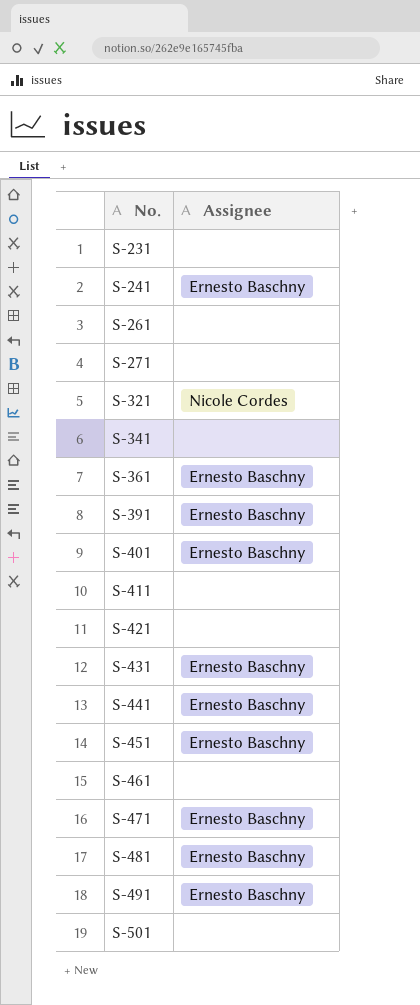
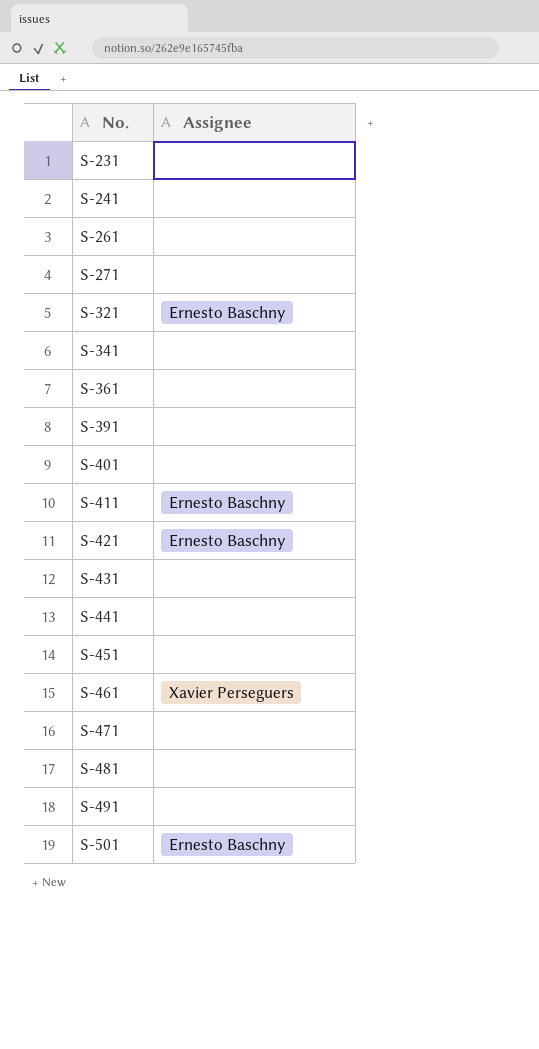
S-241 | Assignee: Ernesto Baschny -> none
S-321 | Assignee: Nicole Cordes -> Ernesto Baschny
S-361 | Assignee: Ernesto Baschny -> none
S-391 | Assignee: Ernesto Baschny -> none
S-401 | Assignee: Ernesto Baschny -> none
S-411 | Assignee: none -> Ernesto Baschny
S-421 | Assignee: none -> Ernesto Baschny
S-431 | Assignee: Ernesto Baschny -> none
S-441 | Assignee: Ernesto Baschny -> none
S-451 | Assignee: Ernesto Baschny -> none
S-461 | Assignee: none -> Xavier Perseguers
S-471 | Assignee: Ernesto Baschny -> none
S-481 | Assignee: Ernesto Baschny -> none
S-491 | Assignee: Ernesto Baschny -> none
S-501 | Assignee: none -> Ernesto Baschny

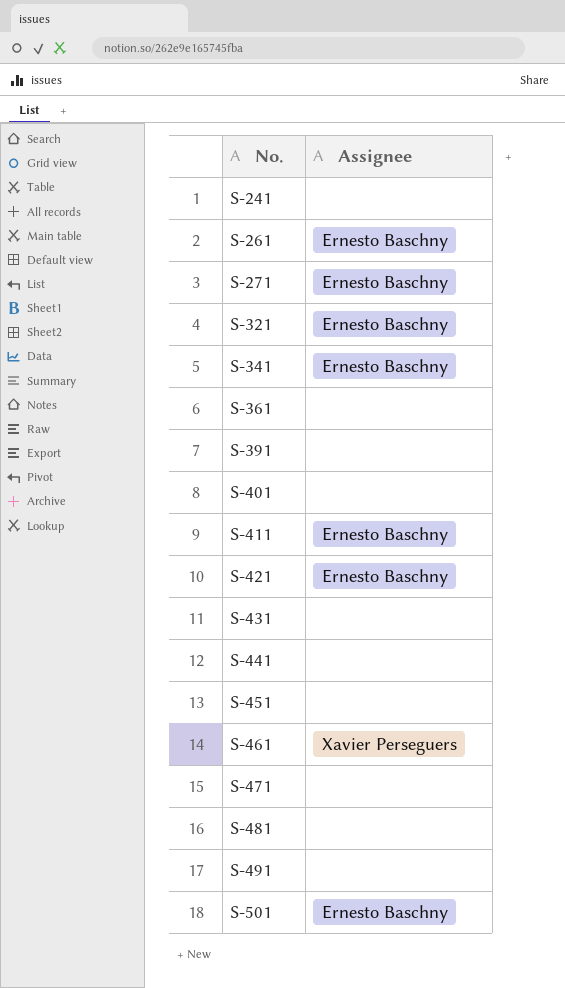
row S-231: none -> none
S-261 | Assignee: none -> Ernesto Baschny
S-271 | Assignee: none -> Ernesto Baschny
S-341 | Assignee: none -> Ernesto Baschny

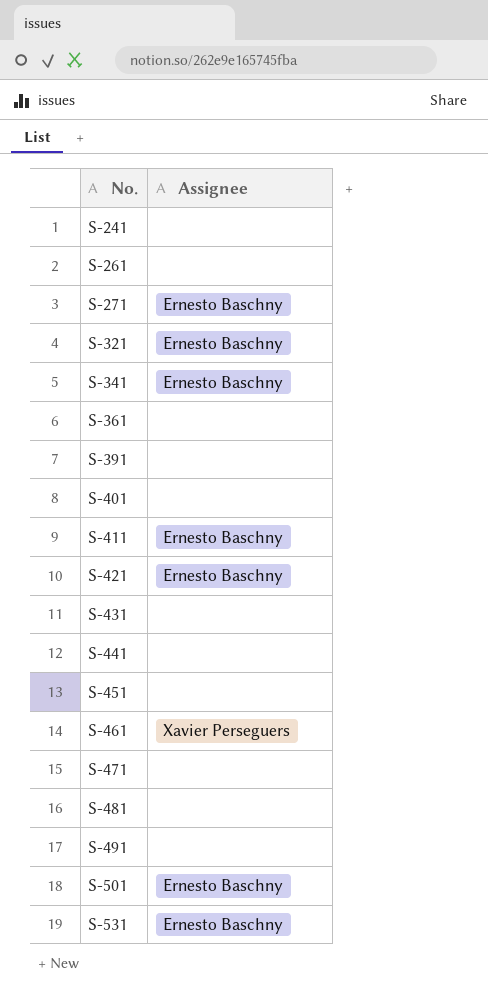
S-261 | Assignee: Ernesto Baschny -> none
row S-531: none -> Ernesto Baschny

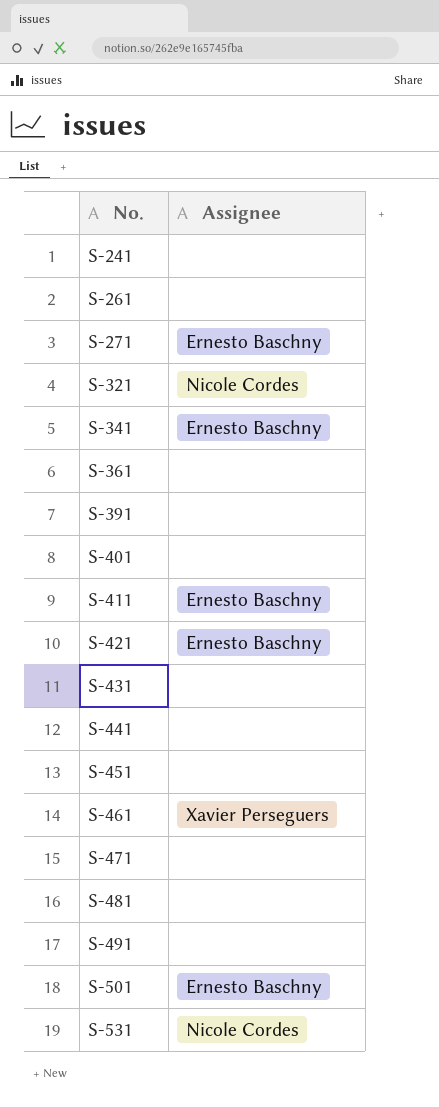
S-321 | Assignee: Ernesto Baschny -> Nicole Cordes
S-531 | Assignee: Ernesto Baschny -> Nicole Cordes

